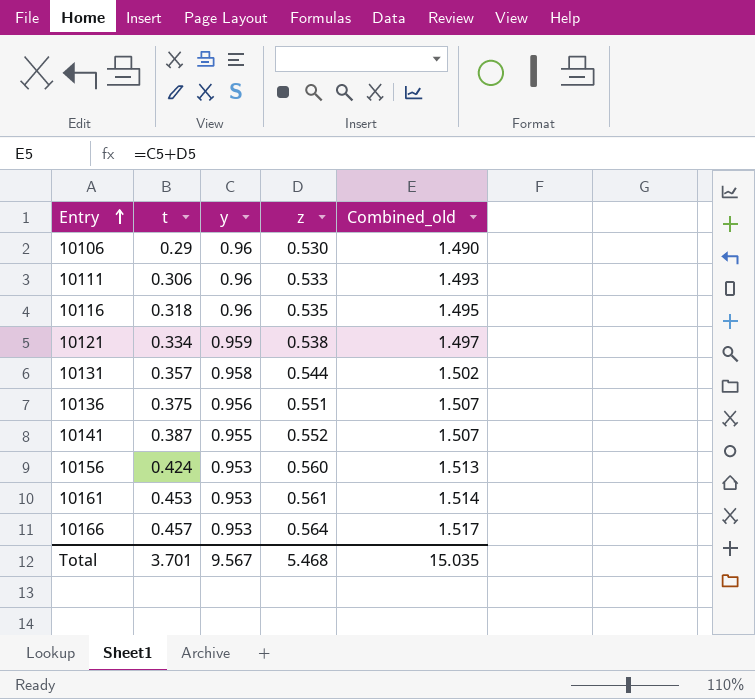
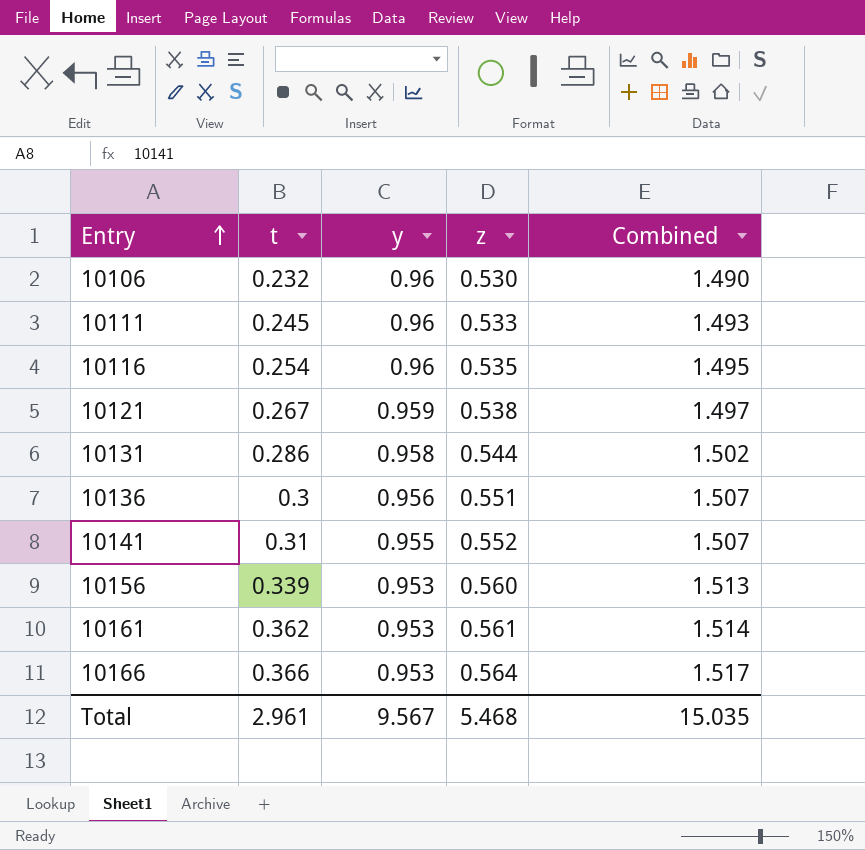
column name: Combined_old -> Combined
10106 | t: 0.29 -> 0.232
10111 | t: 0.306 -> 0.245
10116 | t: 0.318 -> 0.254
10121 | t: 0.334 -> 0.267
10131 | t: 0.357 -> 0.286
10136 | t: 0.375 -> 0.3
10141 | t: 0.387 -> 0.31
10156 | t: 0.424 -> 0.339
10161 | t: 0.453 -> 0.362
10166 | t: 0.457 -> 0.366
Total | t: 3.701 -> 2.961

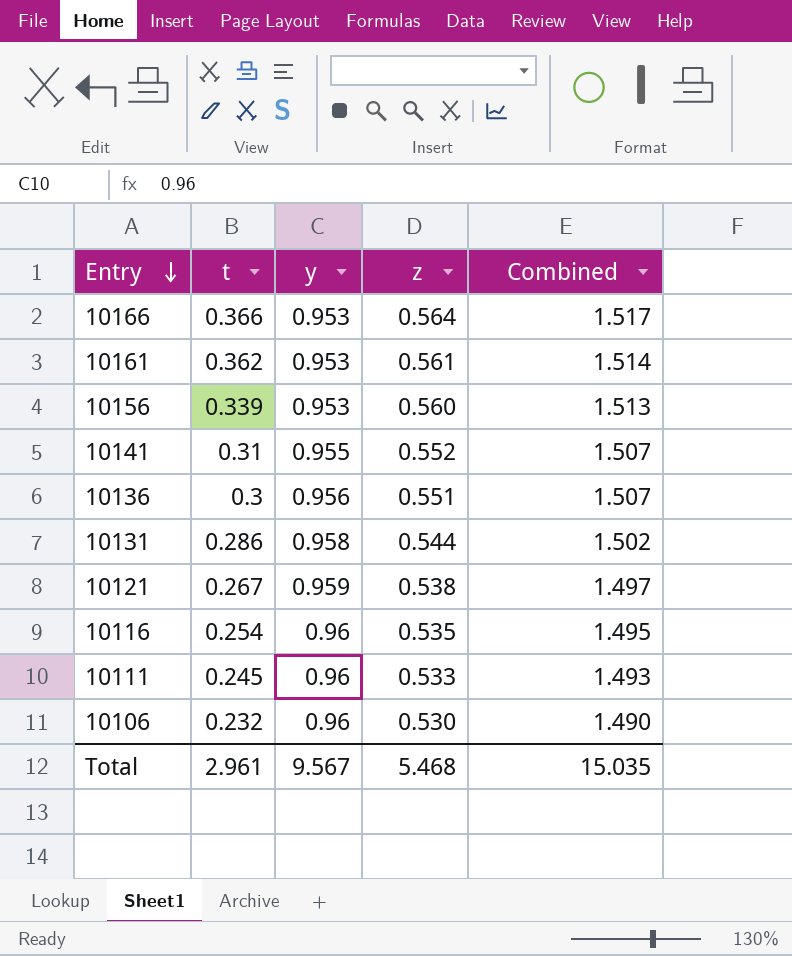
row order: Entry ascending -> Entry descending

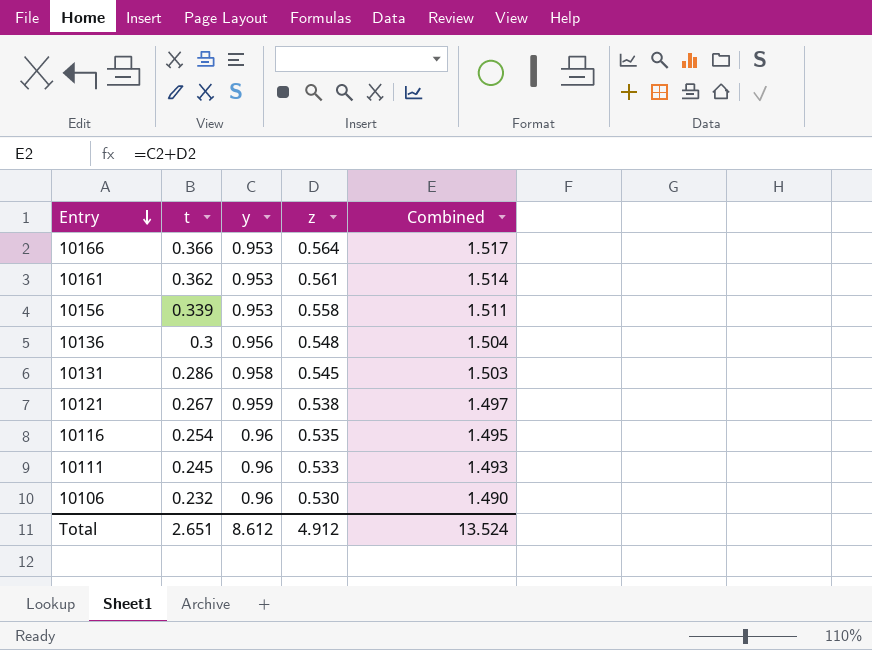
row 10141: 0.31 | 0.955 | 0.552 | 1.507 -> none
10156 | z: 0.560 -> 0.558
10156 | Combined: 1.513 -> 1.511
10136 | z: 0.551 -> 0.548
10136 | Combined: 1.507 -> 1.504
10131 | z: 0.544 -> 0.545
10131 | Combined: 1.502 -> 1.503
Total | t: 2.961 -> 2.651
Total | y: 9.567 -> 8.612
Total | z: 5.468 -> 4.912
Total | Combined: 15.035 -> 13.524

